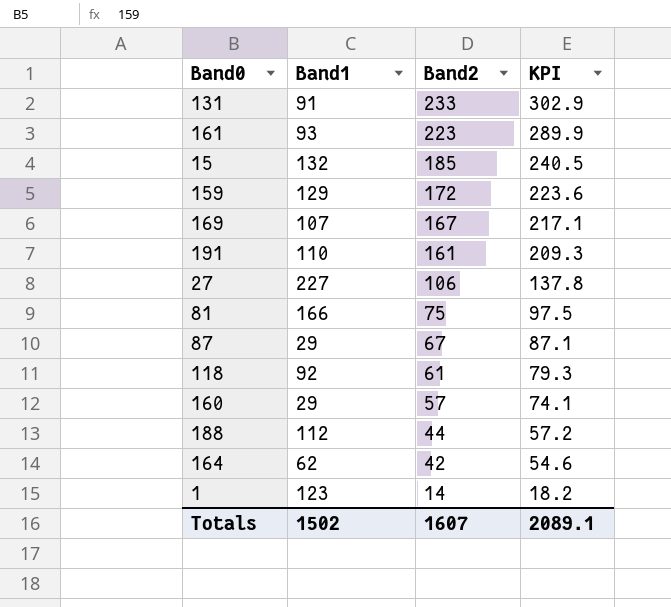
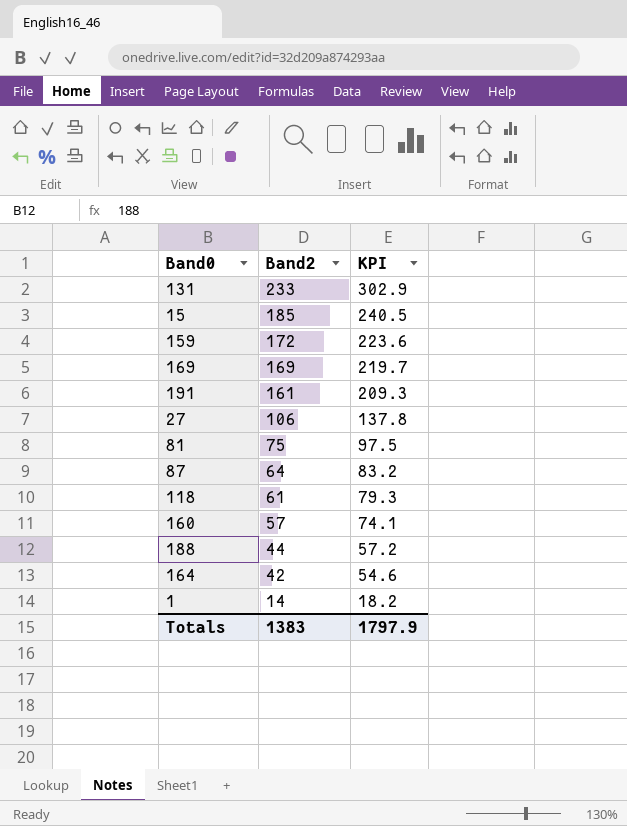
column Band1 | position: 2 -> none
row 161: 93 | 223 | 289.9 -> none
169 | Band2: 167 -> 169
169 | KPI: 217.1 -> 219.7
87 | Band2: 67 -> 64
87 | KPI: 87.1 -> 83.2
Totals | Band2: 1607 -> 1383
Totals | KPI: 2089.1 -> 1797.9

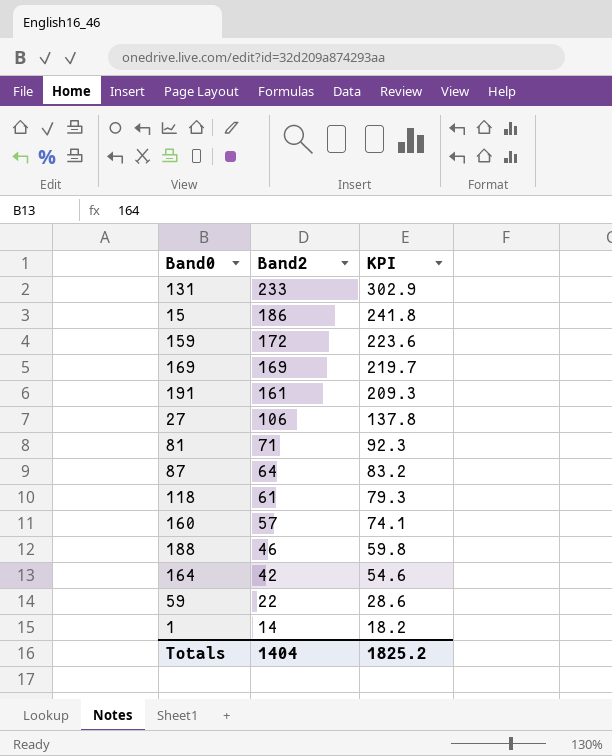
15 | Band2: 185 -> 186
15 | KPI: 240.5 -> 241.8
81 | Band2: 75 -> 71
81 | KPI: 97.5 -> 92.3
188 | Band2: 44 -> 46
188 | KPI: 57.2 -> 59.8
row 59: none -> 22 | 28.6
Totals | Band2: 1383 -> 1404
Totals | KPI: 1797.9 -> 1825.2

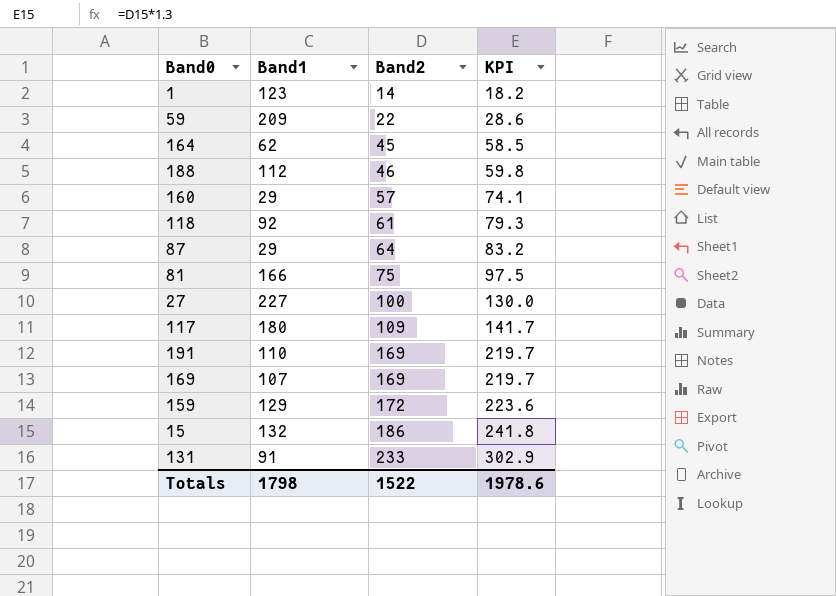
row order: Band2 descending -> Band2 ascending
column Band1 | position: none -> 2
164 | Band2: 42 -> 45
164 | KPI: 54.6 -> 58.5
81 | Band2: 71 -> 75
81 | KPI: 92.3 -> 97.5
27 | Band2: 106 -> 100
27 | KPI: 137.8 -> 130.0
row 117: none -> 180 | 109 | 141.7
191 | Band2: 161 -> 169
191 | KPI: 209.3 -> 219.7
Totals | Band2: 1404 -> 1522
Totals | KPI: 1825.2 -> 1978.6

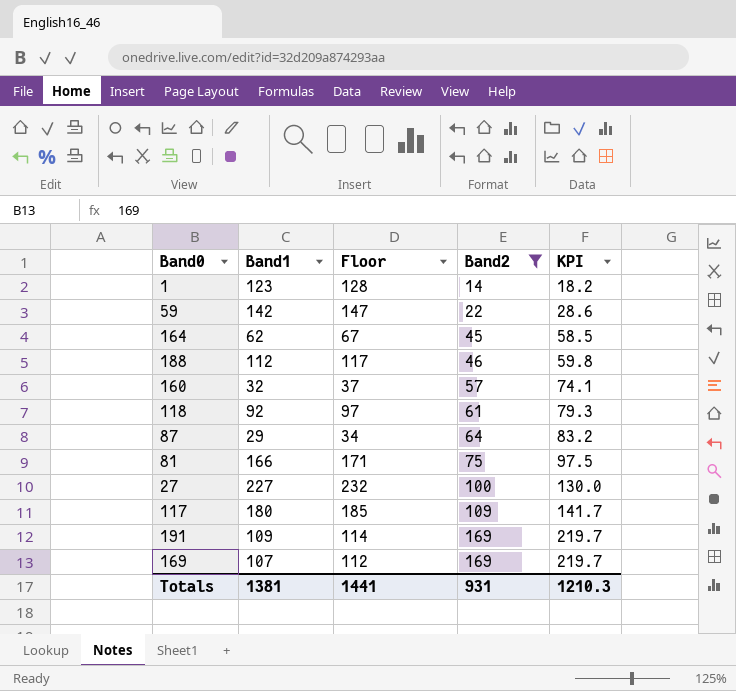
filter: none -> Band2 <= 169
column Floor | formula: none -> [Band1] + 5
59 | Band1: 209 -> 142
160 | Band1: 29 -> 32
191 | Band1: 110 -> 109
Totals | Band1: 1798 -> 1381
Totals | Band2: 1522 -> 931
Totals | KPI: 1978.6 -> 1210.3

